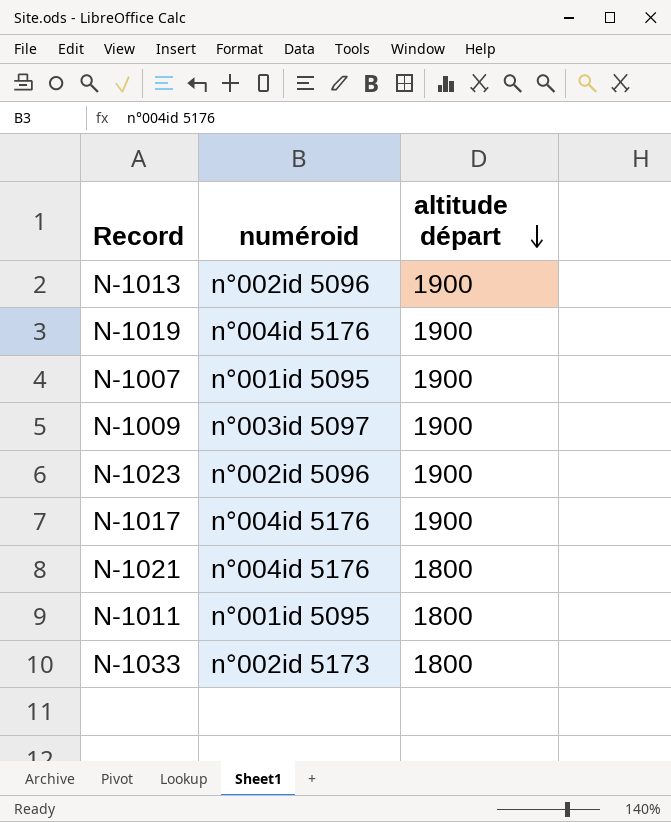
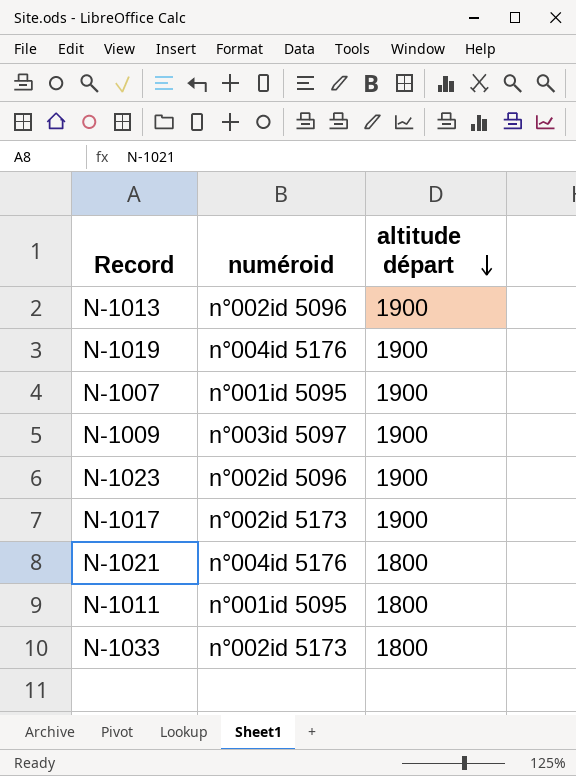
N-1017 | numéroid: n°004id 5176 -> n°002id 5173

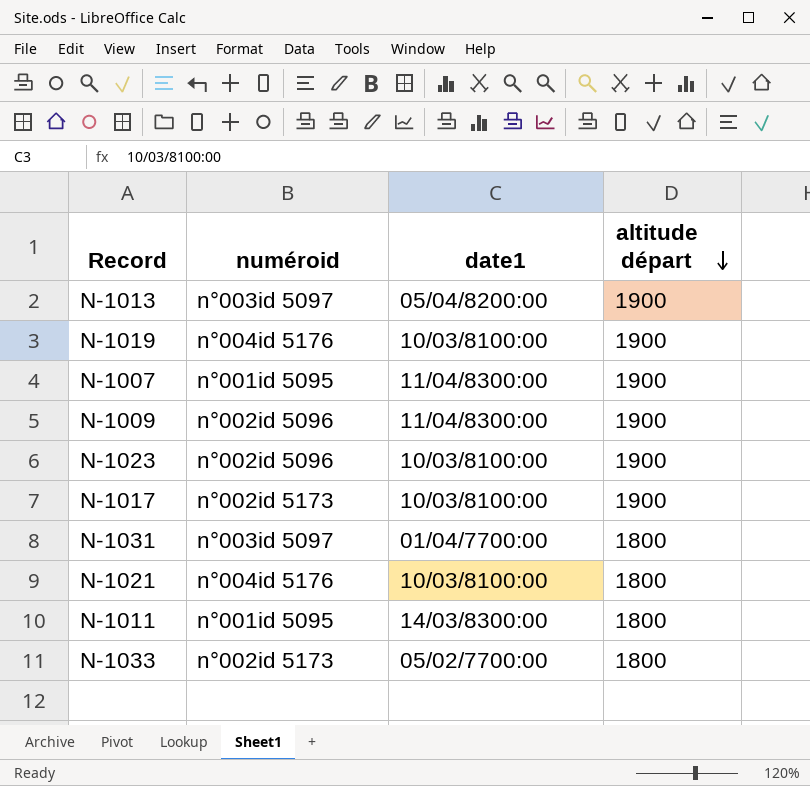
column date1 | position: none -> 3
N-1013 | numéroid: n°002id 5096 -> n°003id 5097
N-1009 | numéroid: n°003id 5097 -> n°002id 5096
row N-1031: none -> n°003id 5097 | 01/04/7700:00 | 1800

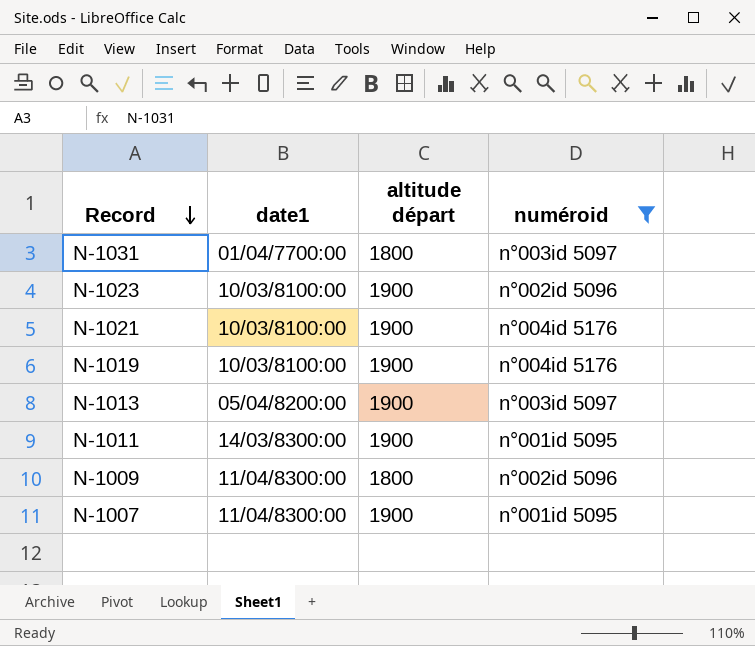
filter: none -> numéroid != n°002id 5173
row order: altitude départ descending -> Record descending
column numéroid | position: 2 -> 4
N-1021 | altitude départ: 1800 -> 1900
N-1011 | altitude départ: 1800 -> 1900
N-1009 | altitude départ: 1900 -> 1800

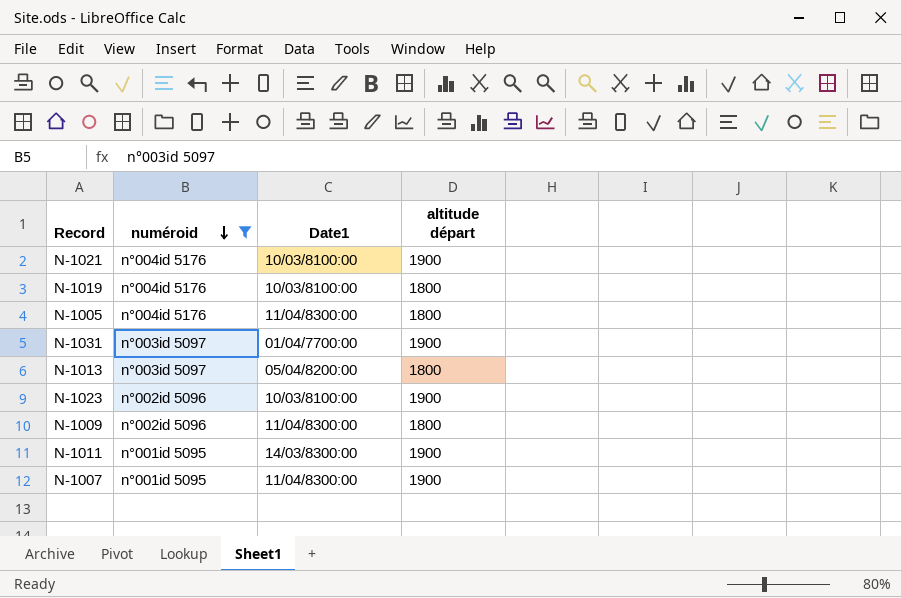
row order: Record descending -> numéroid descending
column numéroid | position: 4 -> 2
column name: date1 -> Date1
N-1019 | altitude départ: 1900 -> 1800
row N-1005: none -> n°004id 5176 | 11/04/8300:00 | 1800
N-1031 | altitude départ: 1800 -> 1900
N-1013 | altitude départ: 1900 -> 1800

